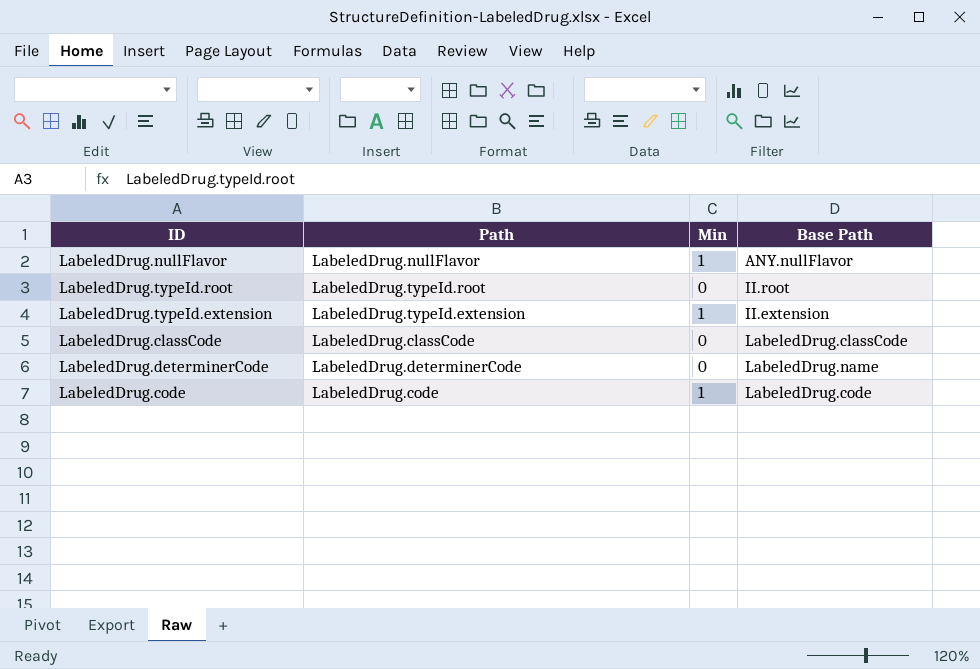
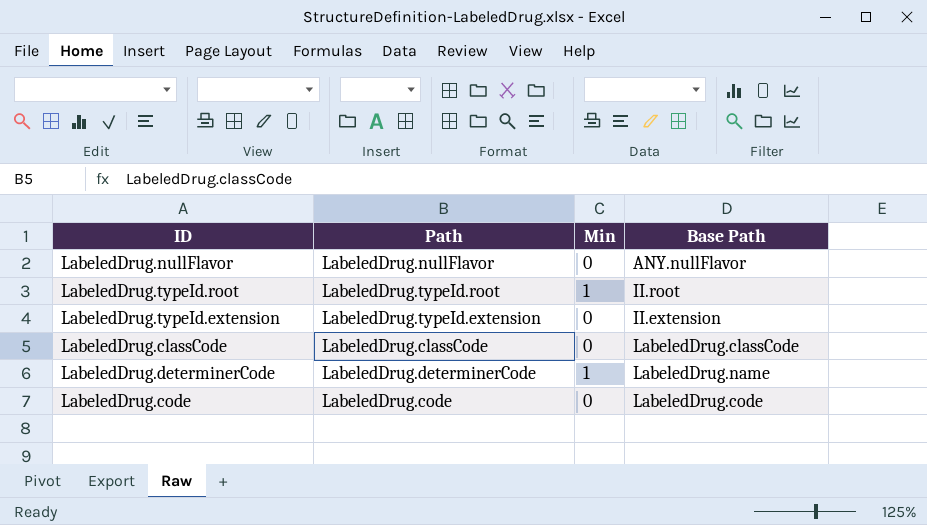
LabeledDrug.nullFlavor | Min: 1 -> 0
LabeledDrug.typeId.root | Min: 0 -> 1
LabeledDrug.typeId.extension | Min: 1 -> 0
LabeledDrug.determinerCode | Min: 0 -> 1
LabeledDrug.code | Min: 1 -> 0

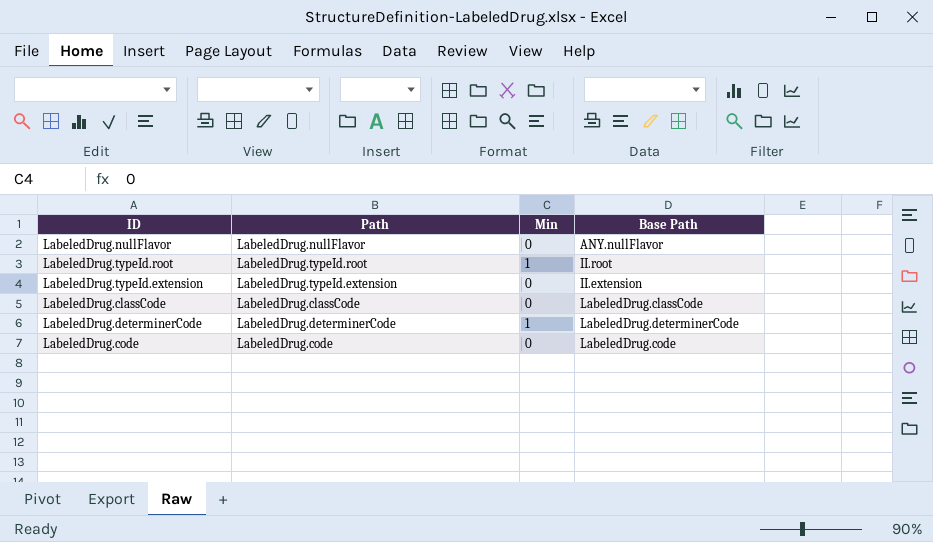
LabeledDrug.determinerCode | Base Path: LabeledDrug.name -> LabeledDrug.determinerCode

